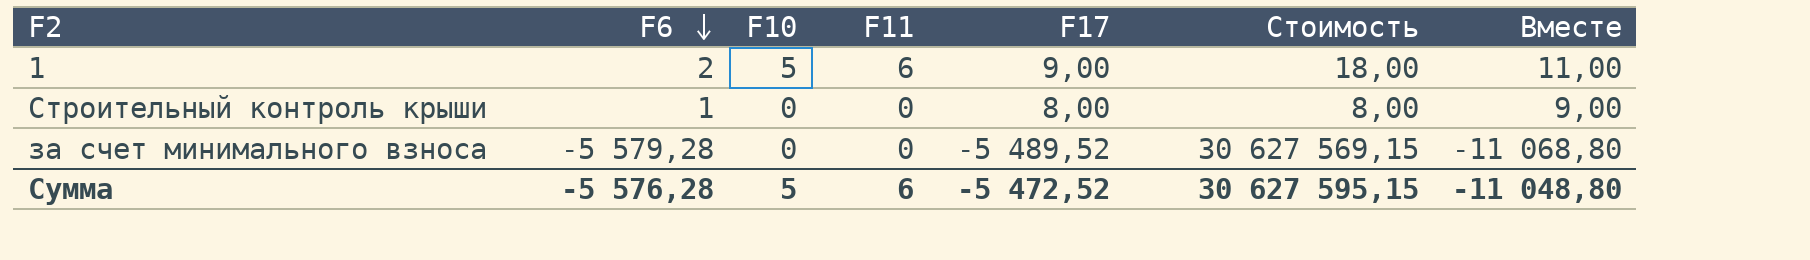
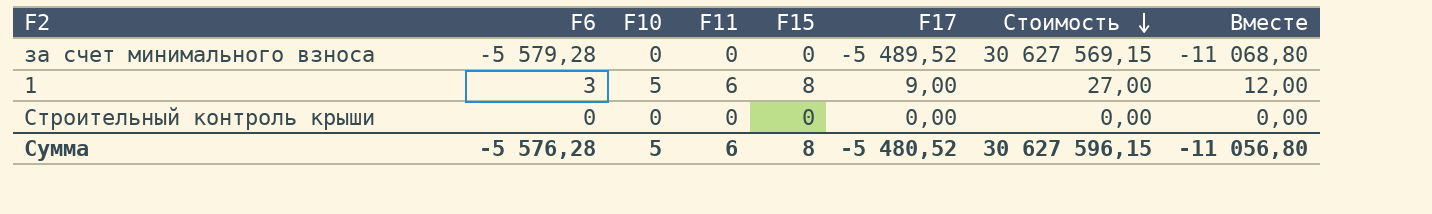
row order: F6 descending -> Стоимость descending
column F15 | position: none -> 5
1 | F6: 2 -> 3
1 | Стоимость: 18,00 -> 27,00
1 | Вместе: 11,00 -> 12,00
Строительный контроль крыши | F6: 1 -> 0
Строительный контроль крыши | F17: 8,00 -> 0,00
Строительный контроль крыши | Стоимость: 8,00 -> 0,00
Строительный контроль крыши | Вместе: 9,00 -> 0,00
Сумма | F17: -5 472,52 -> -5 480,52
Сумма | Стоимость: 30 627 595,15 -> 30 627 596,15
Сумма | Вместе: -11 048,80 -> -11 056,80

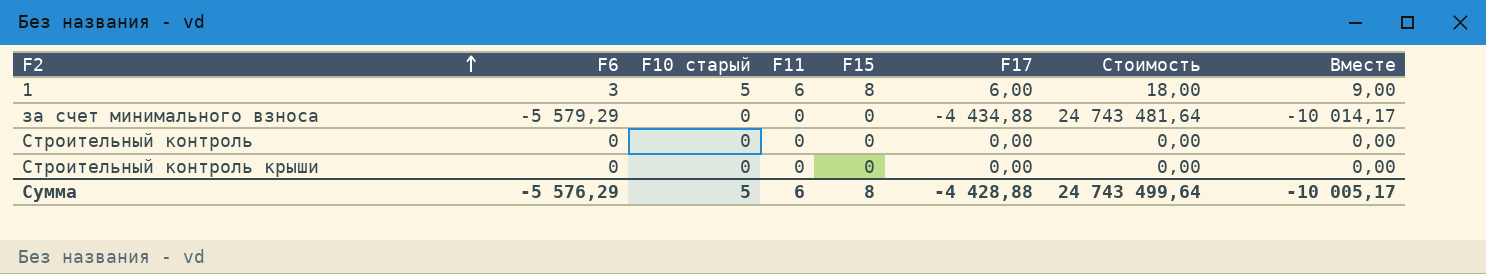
row order: Стоимость descending -> F2 ascending
column name: F10 -> F10 старый
1 | F17: 9,00 -> 6,00
1 | Стоимость: 27,00 -> 18,00
1 | Вместе: 12,00 -> 9,00
за счет минимального взноса | F6: -5 579,28 -> -5 579,29
за счет минимального взноса | F17: -5 489,52 -> -4 434,88
за счет минимального взноса | Стоимость: 30 627 569,15 -> 24 743 481,64
за счет минимального взноса | Вместе: -11 068,80 -> -10 014,17
row Строительный контроль: none -> 0 | 0 | 0 | 0 | 0,00 | 0,00 | 0,00
Сумма | F6: -5 576,28 -> -5 576,29
Сумма | F17: -5 480,52 -> -4 428,88
Сумма | Стоимость: 30 627 596,15 -> 24 743 499,64
Сумма | Вместе: -11 056,80 -> -10 005,17

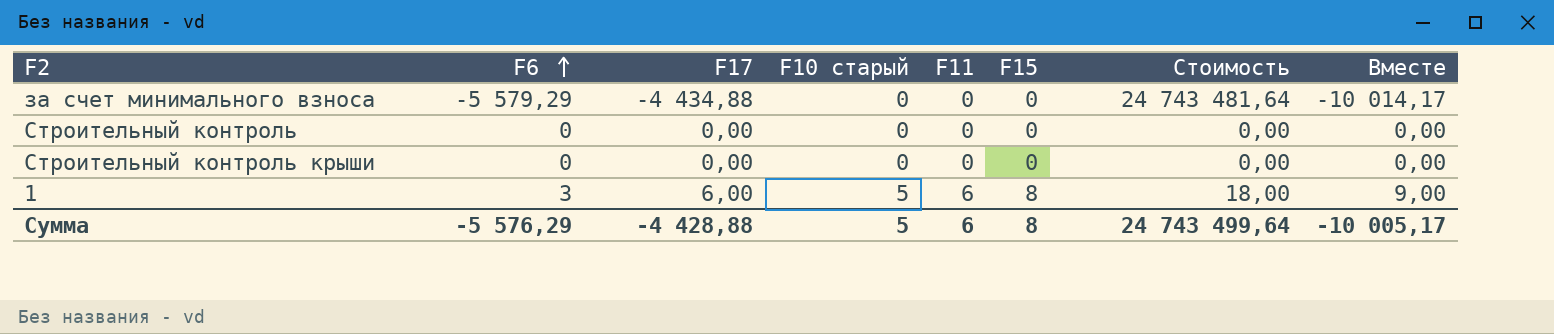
row order: F2 ascending -> F6 ascending
column F17 | position: 6 -> 3

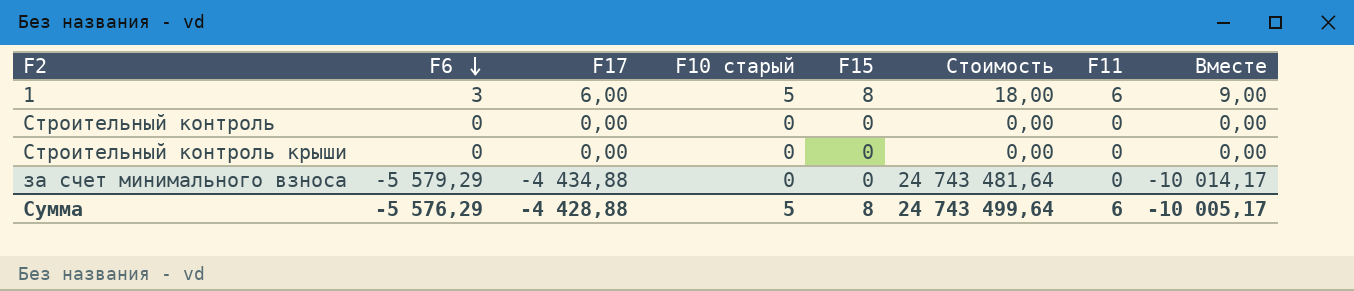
row order: F6 ascending -> F6 descending
column F11 | position: 5 -> 7

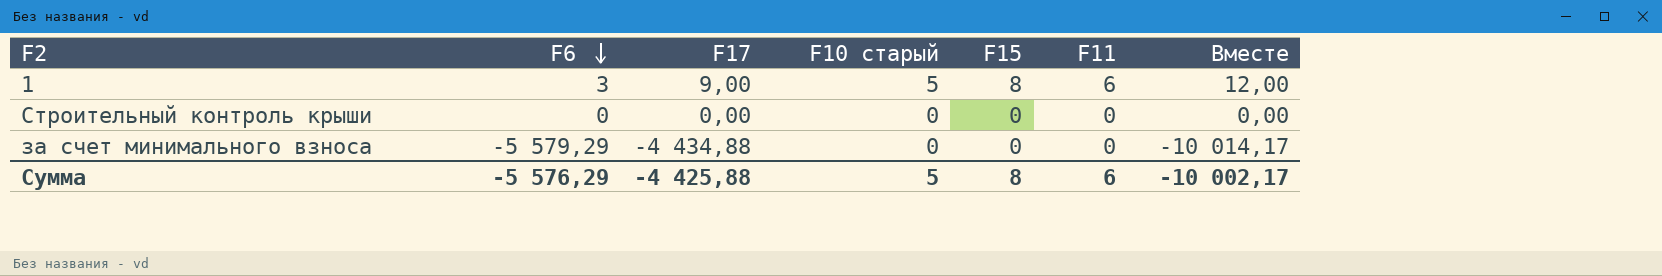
column Стоимость | formula: [F6] * [F17] -> none
row Строительный контроль: 0 | 0,00 | 0 | 0 | 0,00 | 0 | 0,00 -> none
1 | F17: 6,00 -> 9,00
1 | Вместе: 9,00 -> 12,00
Сумма | F17: -4 428,88 -> -4 425,88
Сумма | Вместе: -10 005,17 -> -10 002,17

